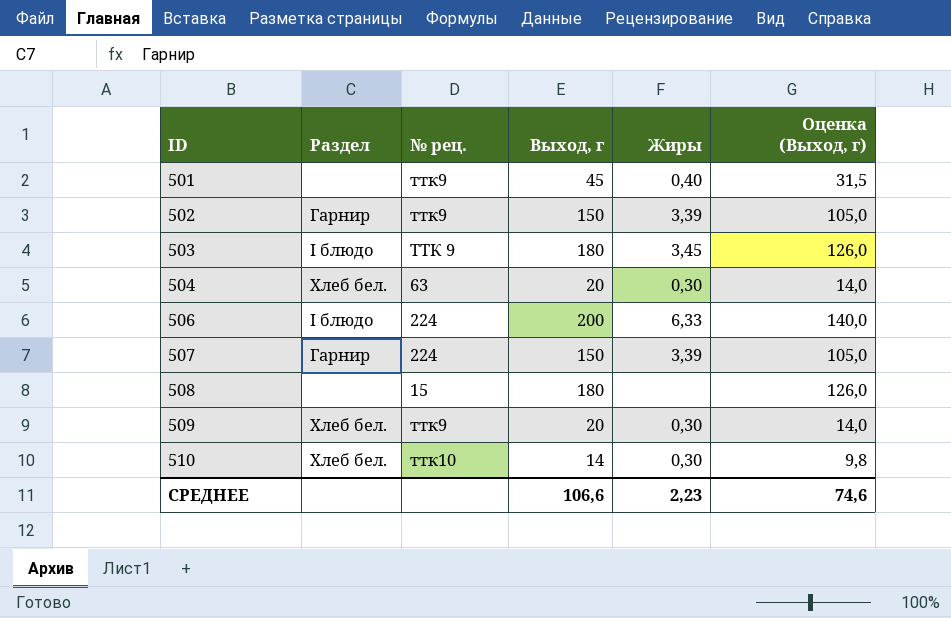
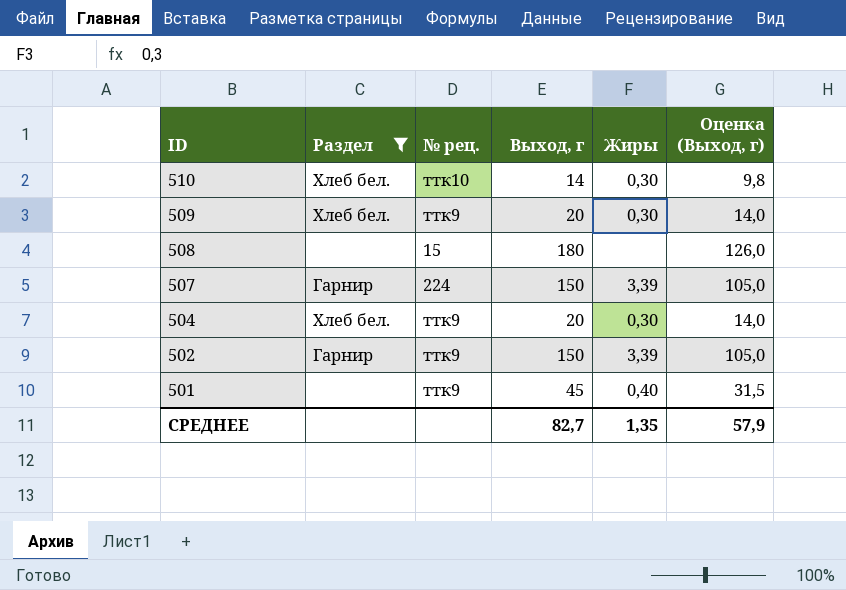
filter: none -> Раздел != I блюдо
row order: ID ascending -> ID descending
504 | № рец.: 63 -> ттк9
СРЕДНЕЕ | Выход, г: 106,6 -> 82,7
СРЕДНЕЕ | Жиры: 2,23 -> 1,35
СРЕДНЕЕ | Оценка (Выход, г): 74,6 -> 57,9

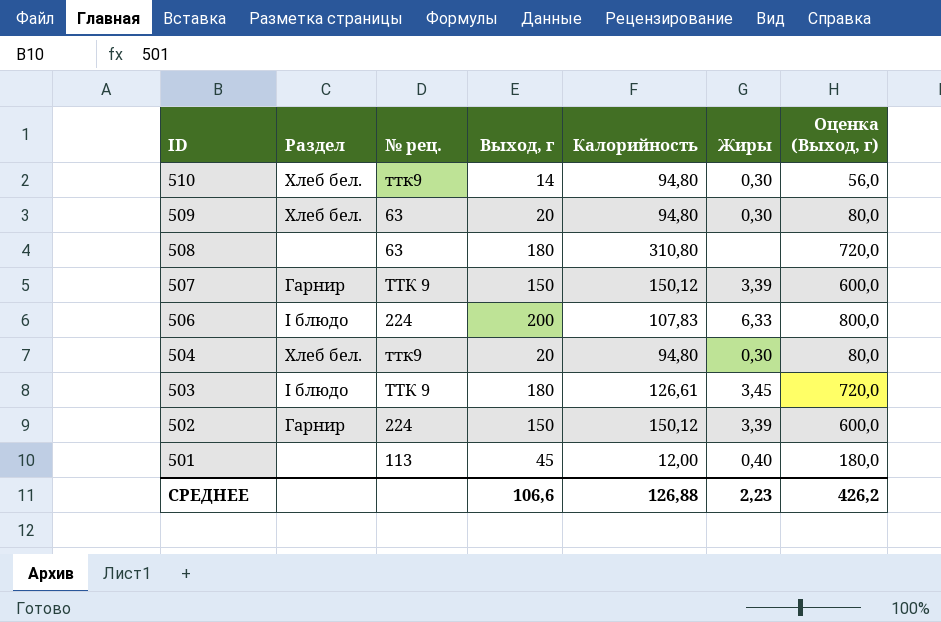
filter: Раздел != I блюдо -> none
column Калорийность | position: none -> 5
column Оценка (Выход, г) | formula: [Выход, г] * 0,7 -> [Выход, г] * 4
510 | № рец.: ттк10 -> ттк9
509 | № рец.: ттк9 -> 63
508 | № рец.: 15 -> 63
507 | № рец.: 224 -> ТТК 9
502 | № рец.: ттк9 -> 224
501 | № рец.: ттк9 -> 113
СРЕДНЕЕ | Выход, г: 82,7 -> 106,6
СРЕДНЕЕ | Жиры: 1,35 -> 2,23
СРЕДНЕЕ | Оценка (Выход, г): 57,9 -> 426,2

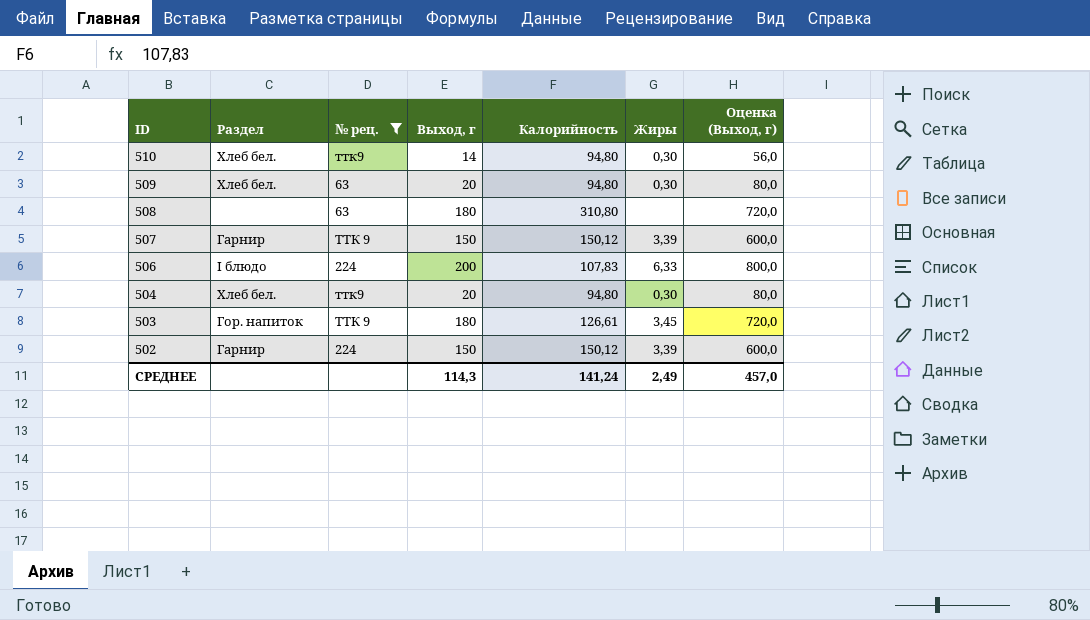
filter: none -> № рец. != 113
503 | Раздел: I блюдо -> Гор. напиток
СРЕДНЕЕ | Выход, г: 106,6 -> 114,3
СРЕДНЕЕ | Калорийность: 126,88 -> 141,24
СРЕДНЕЕ | Жиры: 2,23 -> 2,49
СРЕДНЕЕ | Оценка (Выход, г): 426,2 -> 457,0

